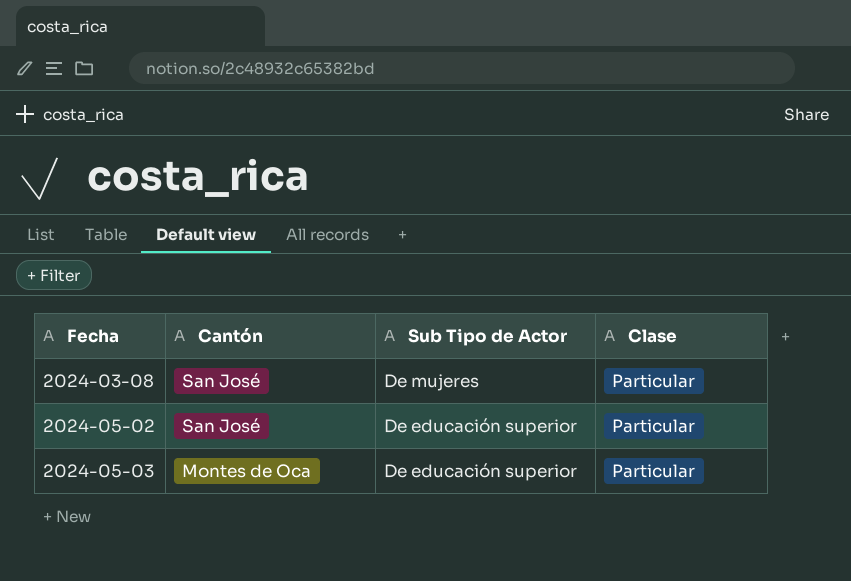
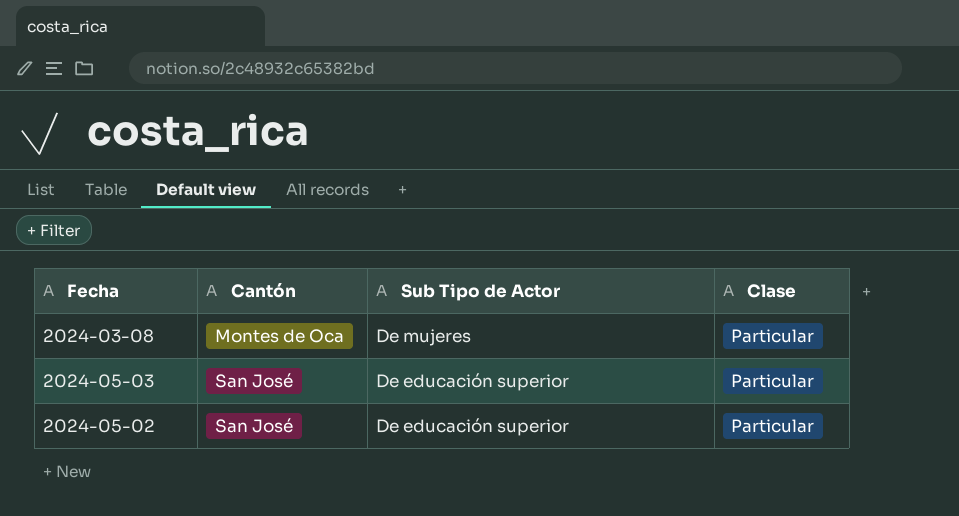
row order: Fecha ascending -> Cantón ascending
2024-03-08 | Cantón: San José -> Montes de Oca
2024-05-03 | Cantón: Montes de Oca -> San José

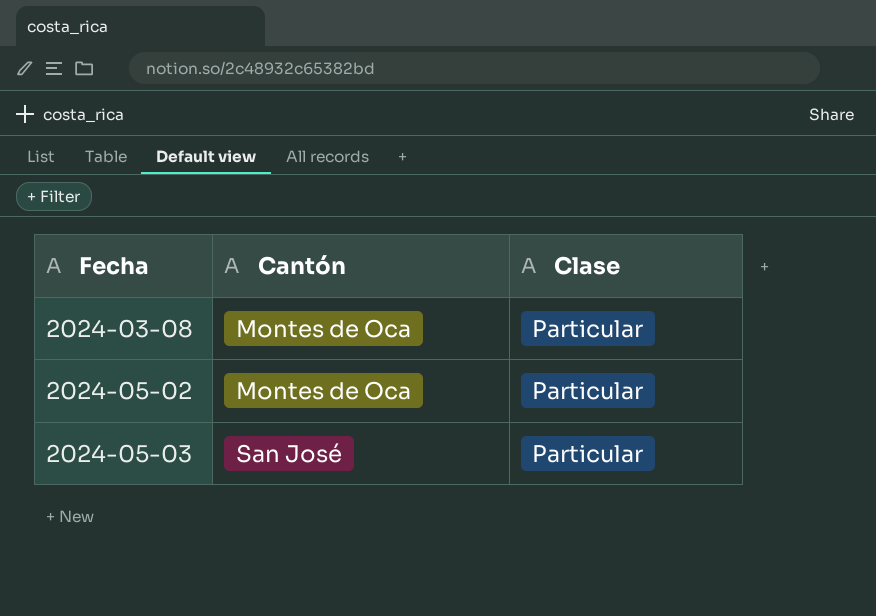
row order: Cantón ascending -> Fecha ascending
column Sub Tipo de Actor | position: 3 -> none
2024-05-02 | Cantón: San José -> Montes de Oca

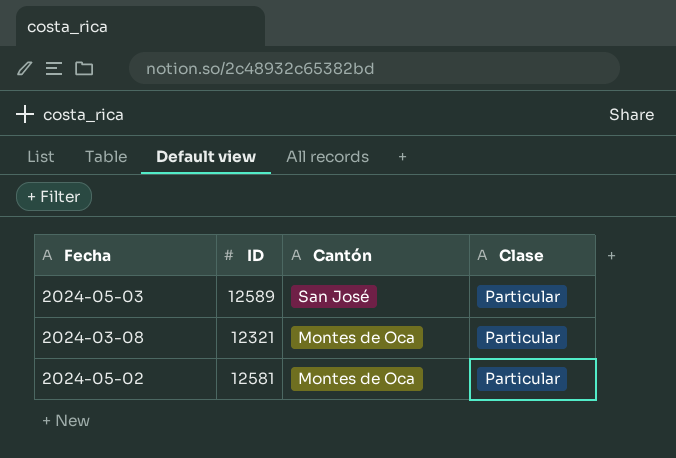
row order: Fecha ascending -> Cantón descending
column ID | position: none -> 2

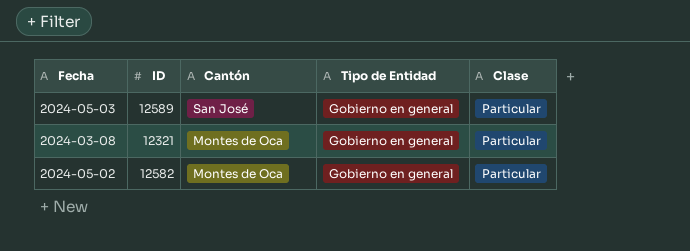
column Tipo de Entidad | position: none -> 4
2024-05-02 | ID: 12581 -> 12582

